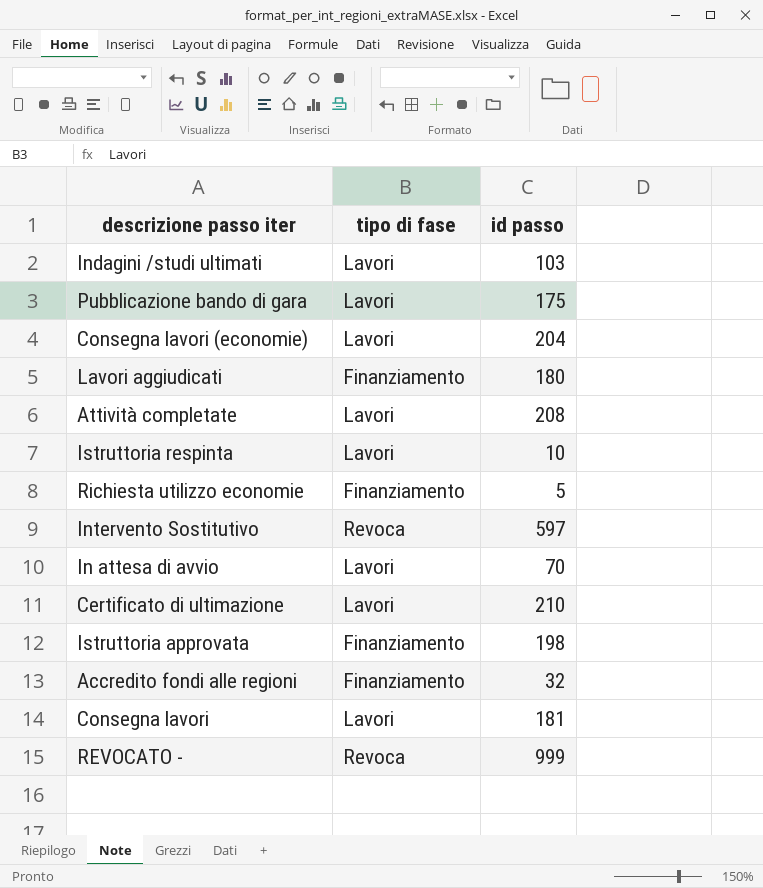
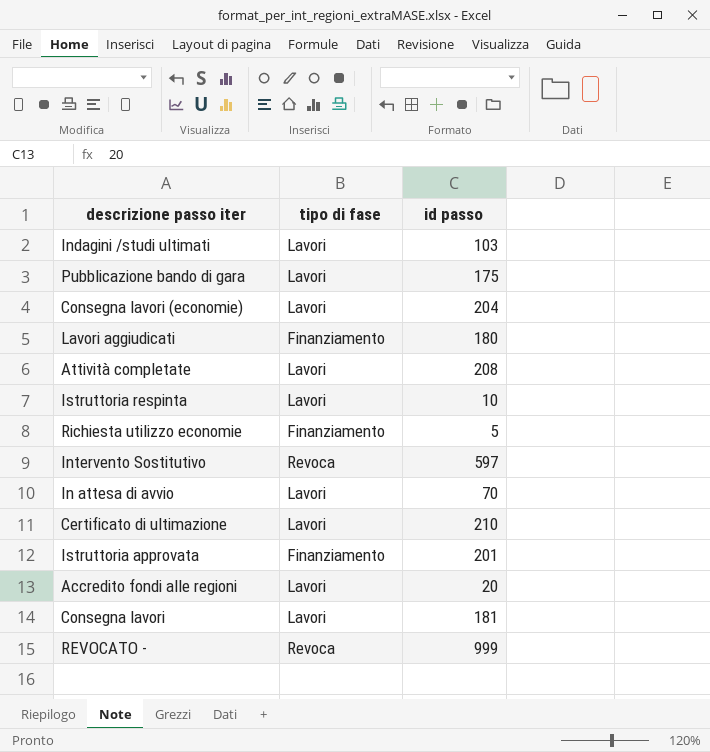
Istruttoria approvata | id passo: 198 -> 201
Accredito fondi alle regioni | tipo di fase: Finanziamento -> Lavori
Accredito fondi alle regioni | id passo: 32 -> 20

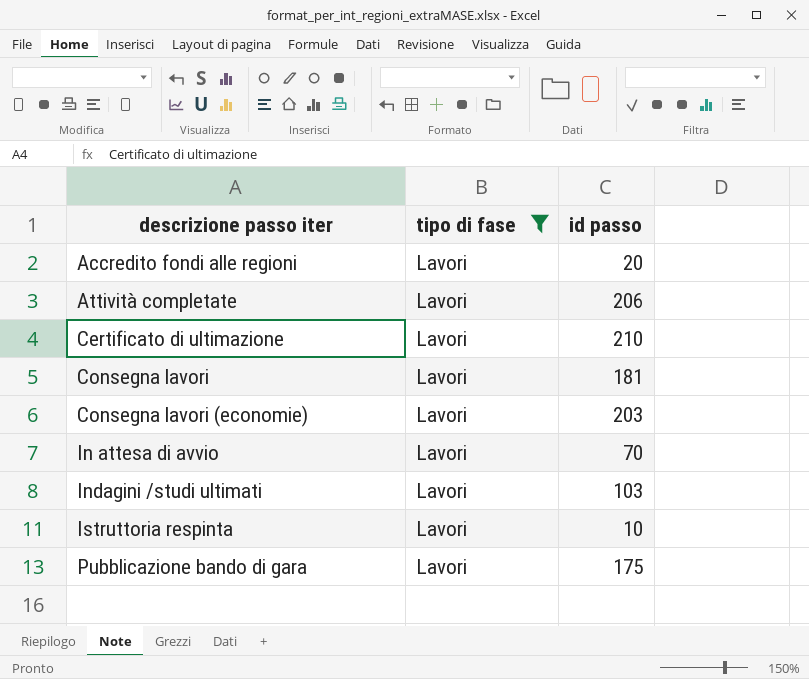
filter: none -> tipo di fase = Lavori
row order: none -> descrizione passo iter ascending
Attività completate | id passo: 208 -> 206
Consegna lavori (economie) | id passo: 204 -> 203

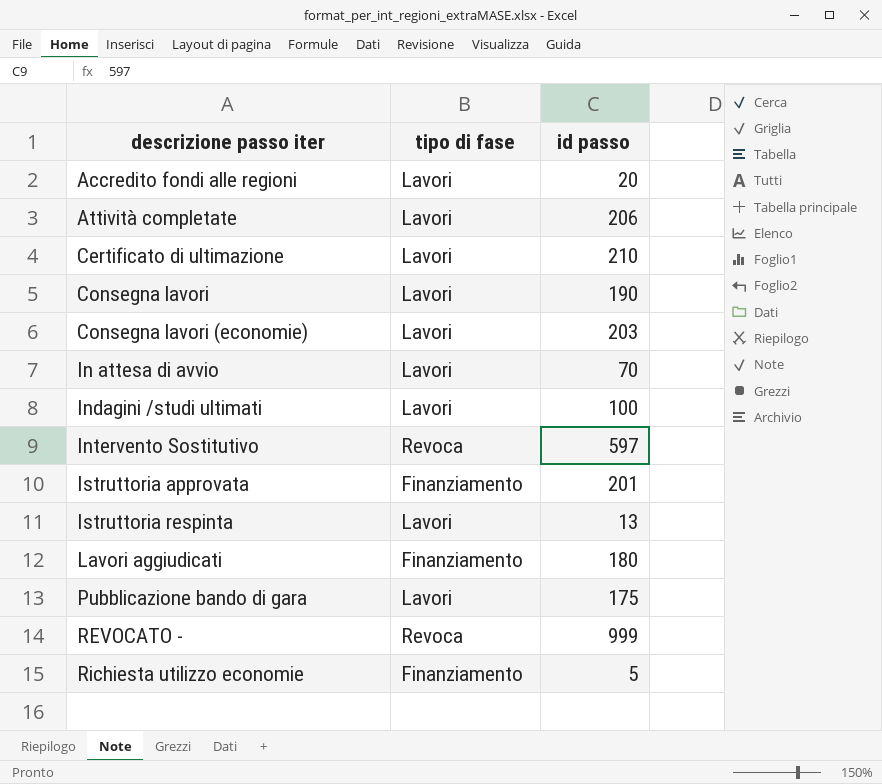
filter: tipo di fase = Lavori -> none
Consegna lavori | id passo: 181 -> 190
Indagini /studi ultimati | id passo: 103 -> 100
Istruttoria respinta | id passo: 10 -> 13

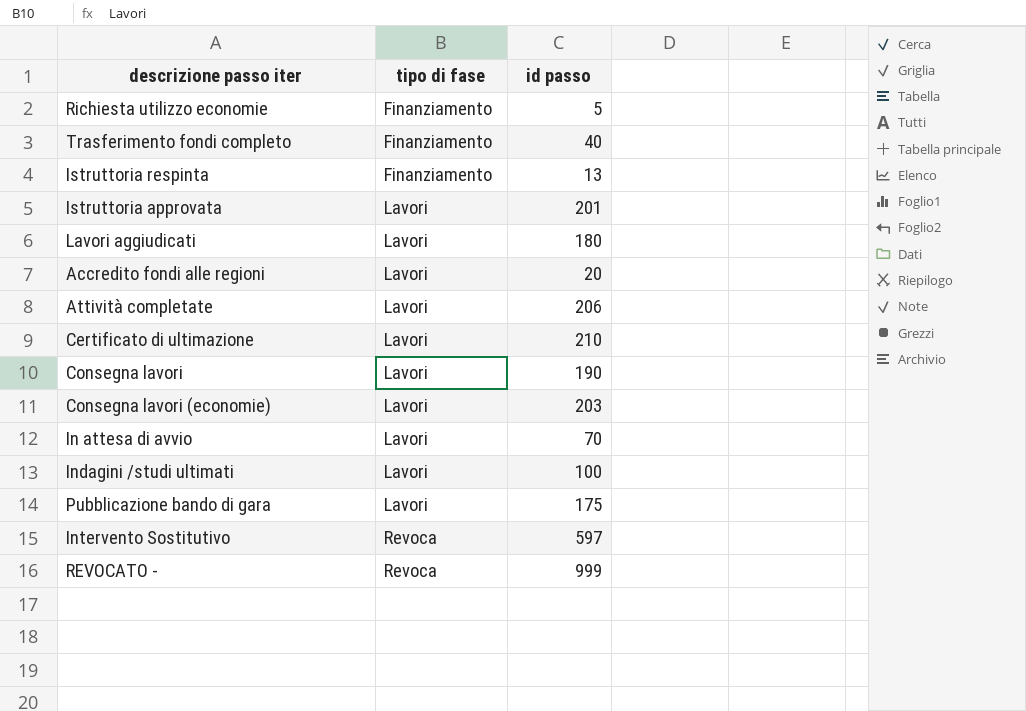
row order: descrizione passo iter ascending -> tipo di fase ascending
row Trasferimento fondi completo: none -> Finanziamento | 40
Istruttoria respinta | tipo di fase: Lavori -> Finanziamento
Istruttoria approvata | tipo di fase: Finanziamento -> Lavori
Lavori aggiudicati | tipo di fase: Finanziamento -> Lavori

